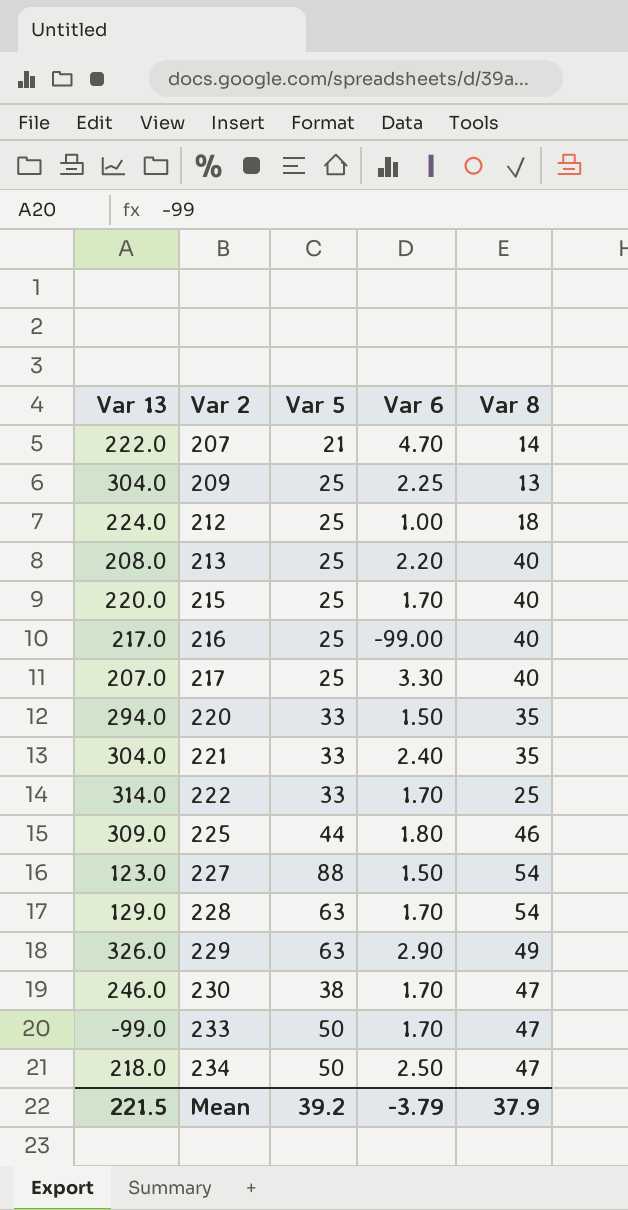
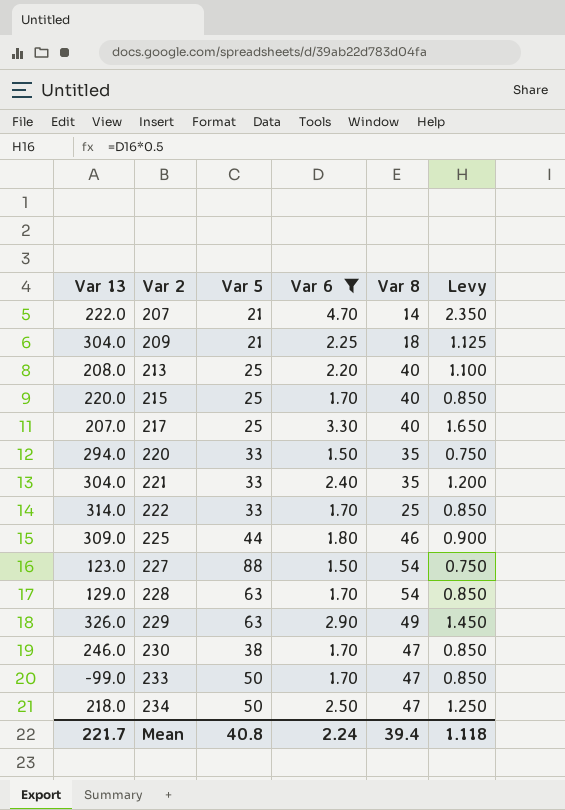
filter: none -> Var 6 >= 1.50
column Levy | formula: none -> [Var 6] * 0.5
209 | Var 5: 25 -> 21
209 | Var 8: 13 -> 18
Mean | Var 13: 221.5 -> 221.7
Mean | Var 5: 39.2 -> 40.8
Mean | Var 6: -3.79 -> 2.24
Mean | Var 8: 37.9 -> 39.4

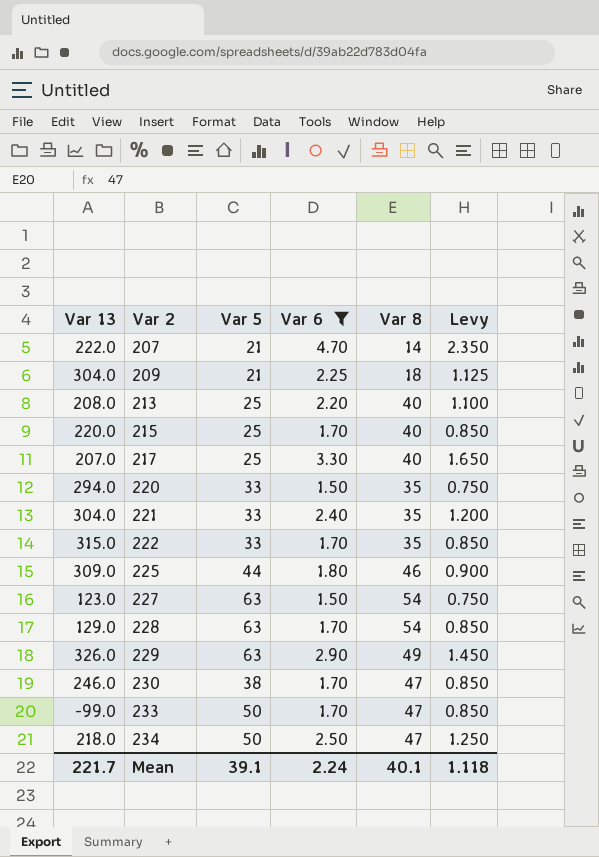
222 | Var 13: 314.0 -> 315.0
222 | Var 8: 25 -> 35
227 | Var 5: 88 -> 63
Mean | Var 5: 40.8 -> 39.1
Mean | Var 8: 39.4 -> 40.1

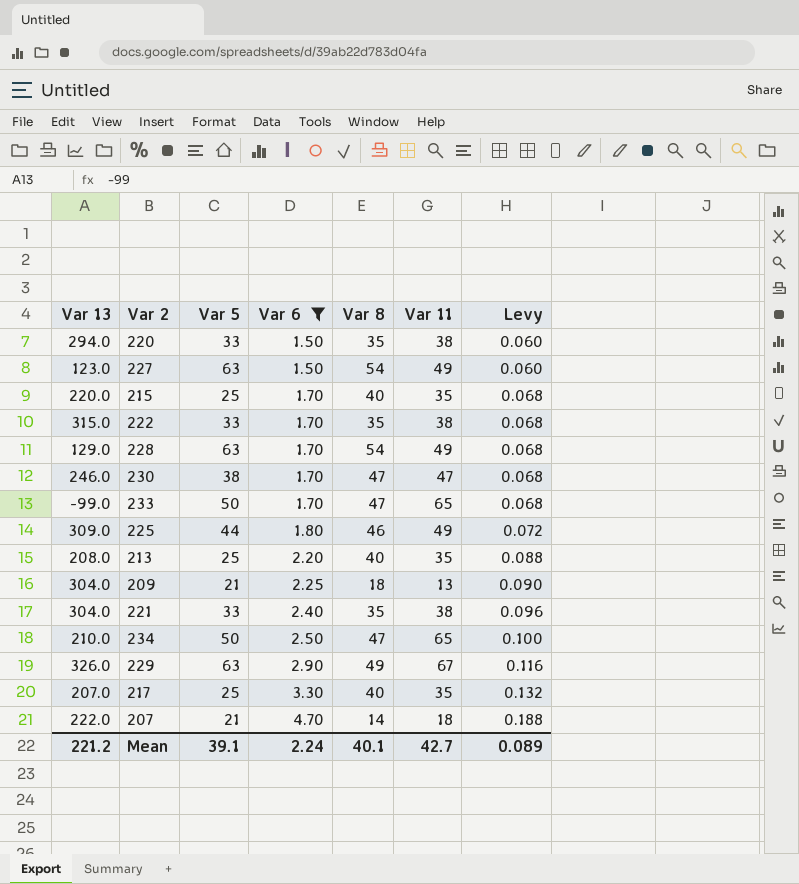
row order: Var 2 ascending -> Var 6 ascending
column Var 11 | position: none -> 6
column Levy | formula: [Var 6] * 0.5 -> [Var 6] * 0.04
234 | Var 13: 218.0 -> 210.0
Mean | Var 13: 221.7 -> 221.2
Mean | Levy: 1.118 -> 0.089

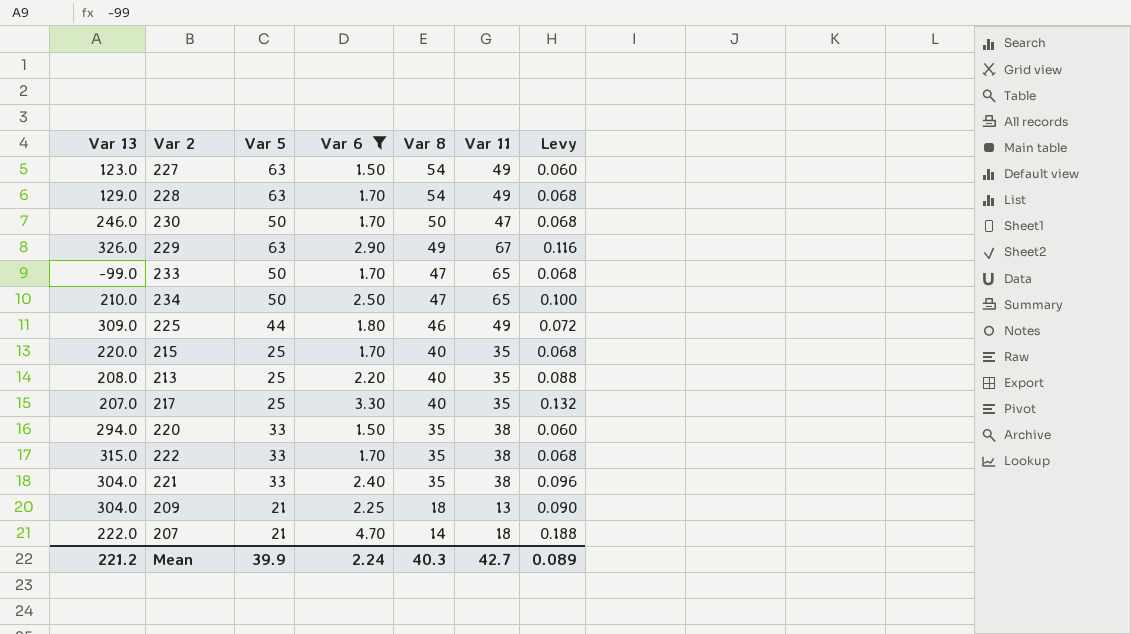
row order: Var 6 ascending -> Var 8 descending
230 | Var 5: 38 -> 50
230 | Var 8: 47 -> 50
Mean | Var 5: 39.1 -> 39.9
Mean | Var 8: 40.1 -> 40.3

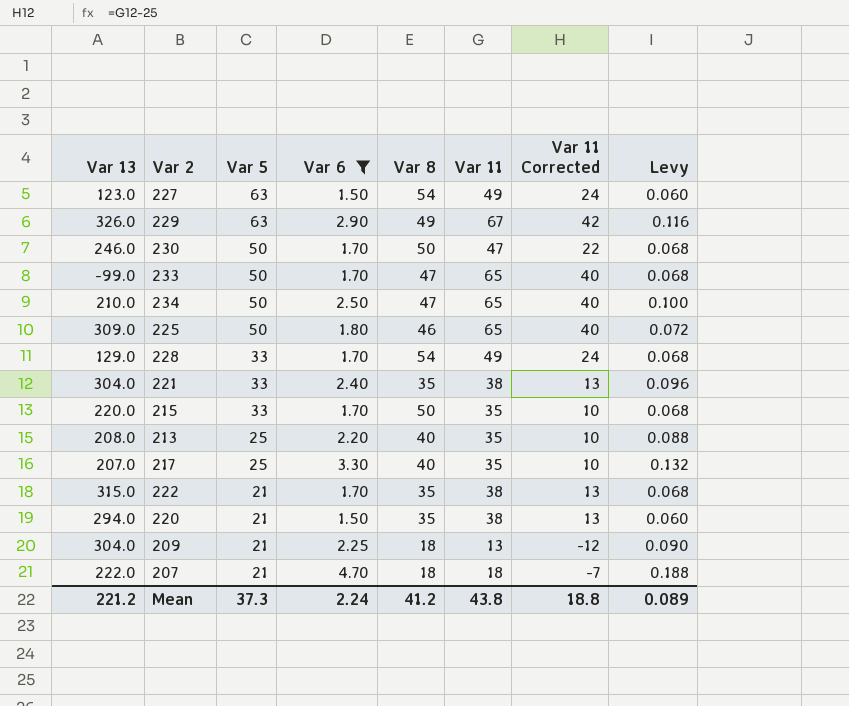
row order: Var 8 descending -> Var 5 descending
column Var 11 Corrected | formula: none -> [Var 11] - 25
225 | Var 5: 44 -> 50
225 | Var 11: 49 -> 65
228 | Var 5: 63 -> 33
215 | Var 5: 25 -> 33
215 | Var 8: 40 -> 50
222 | Var 5: 33 -> 21
220 | Var 5: 33 -> 21
207 | Var 8: 14 -> 18
Mean | Var 5: 39.9 -> 37.3
Mean | Var 8: 40.3 -> 41.2
Mean | Var 11: 42.7 -> 43.8

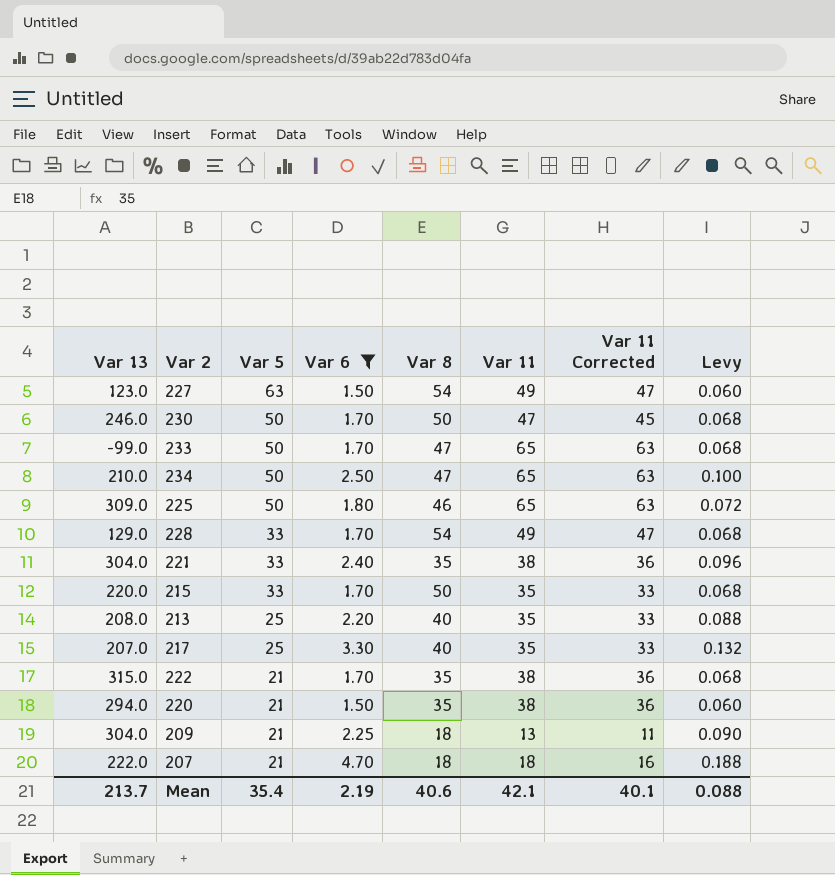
column Var 11 Corrected | formula: [Var 11] - 25 -> [Var 11] - 2
row 229: 326.0 | 63 | 2.90 | 49 | 67 | 42 | 0.116 -> none
Mean | Var 13: 221.2 -> 213.7
Mean | Var 5: 37.3 -> 35.4
Mean | Var 6: 2.24 -> 2.19
Mean | Var 8: 41.2 -> 40.6
Mean | Var 11: 43.8 -> 42.1
Mean | Var 11 Corrected: 18.8 -> 40.1
Mean | Levy: 0.089 -> 0.088

